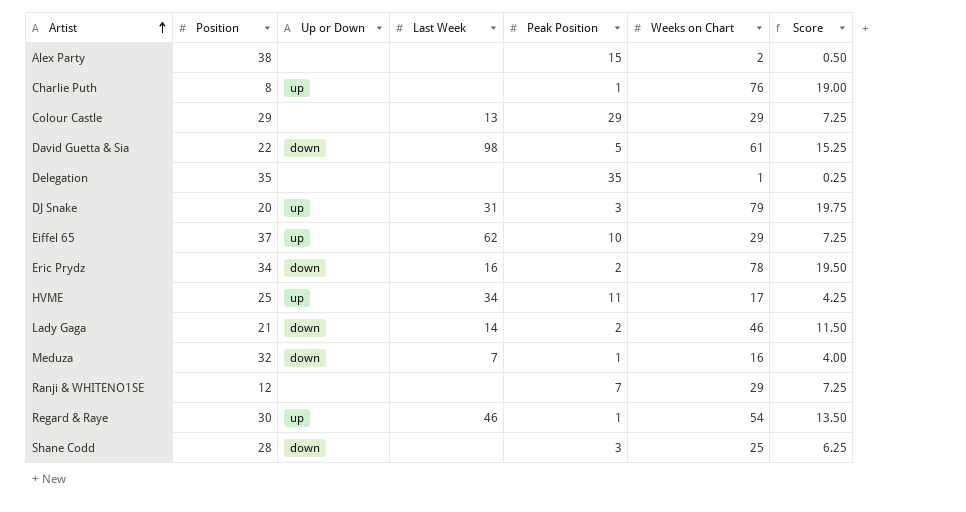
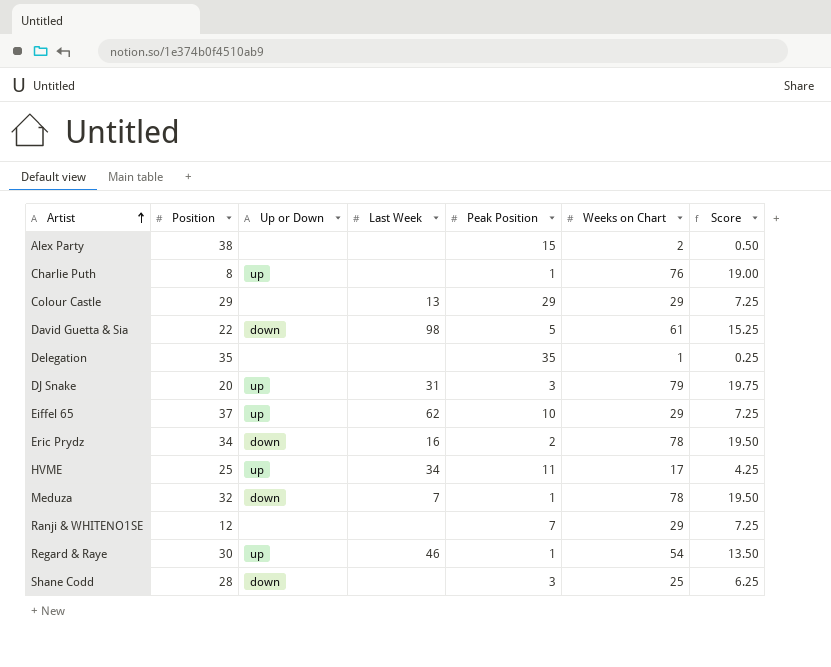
row Lady Gaga: 21 | down | 14 | 2 | 46 | 11.50 -> none
Meduza | Weeks on Chart: 16 -> 78
Meduza | Score: 4.00 -> 19.50

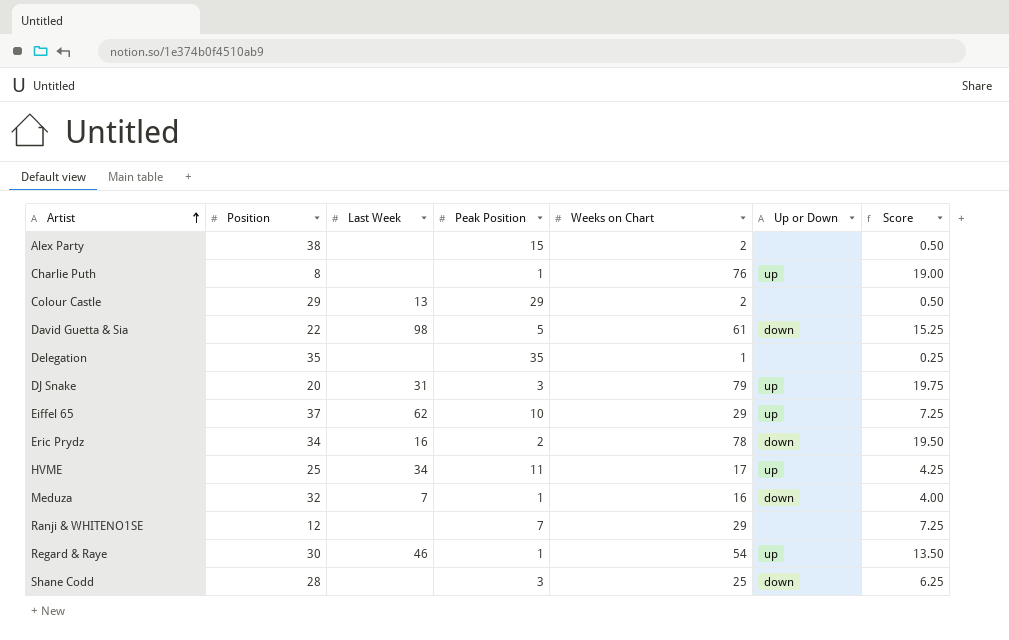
column Up or Down | position: 3 -> 6
Colour Castle | Weeks on Chart: 29 -> 2
Colour Castle | Score: 7.25 -> 0.50
Meduza | Weeks on Chart: 78 -> 16
Meduza | Score: 19.50 -> 4.00

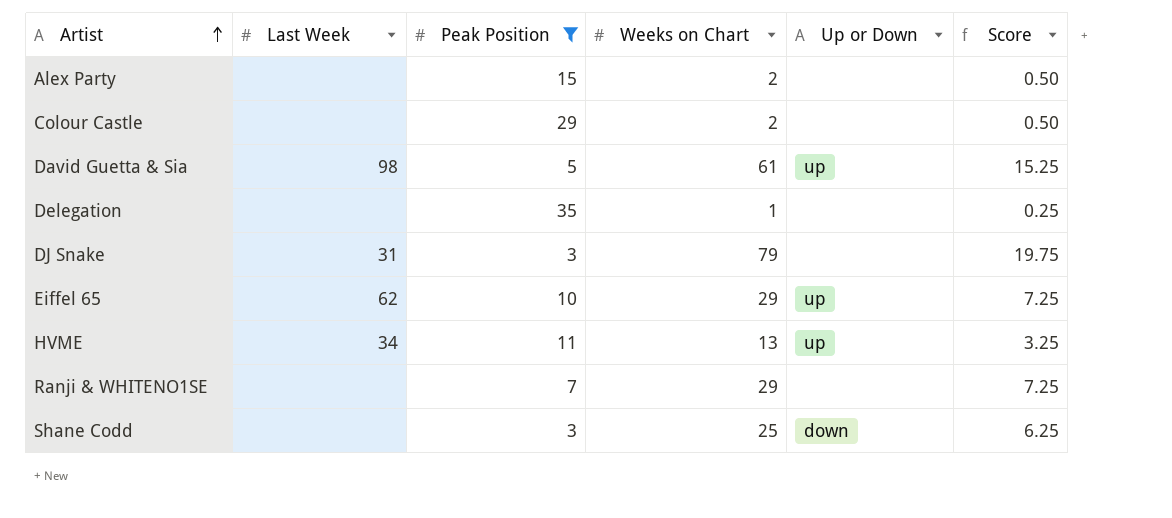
filter: none -> Peak Position >= 3
column Position | position: 2 -> none
Colour Castle | Last Week: 13 -> none
David Guetta & Sia | Up or Down: down -> up
DJ Snake | Up or Down: up -> none
HVME | Weeks on Chart: 17 -> 13
HVME | Score: 4.25 -> 3.25

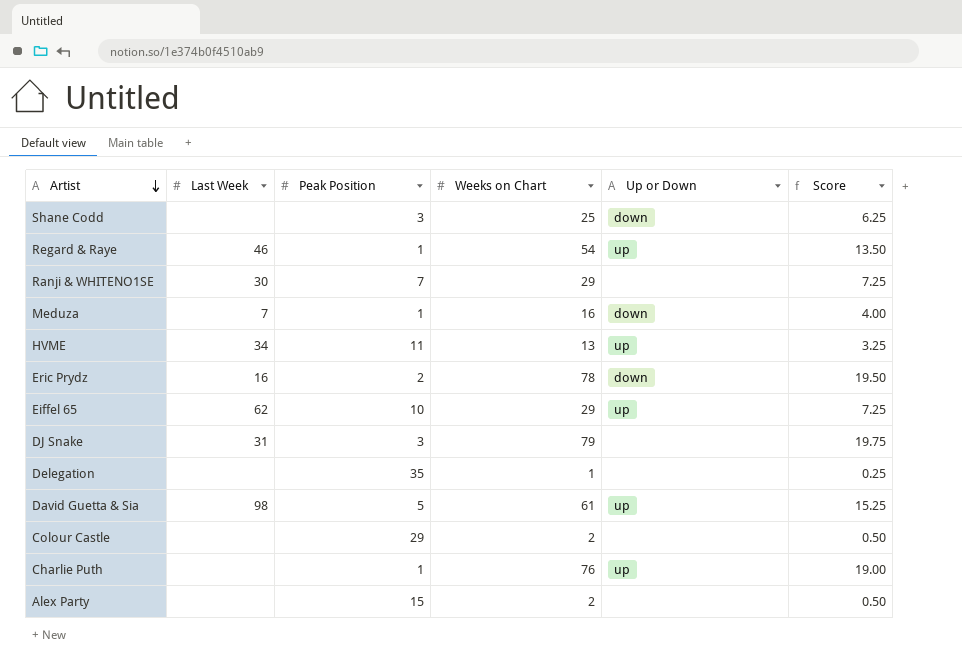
filter: Peak Position >= 3 -> none
row order: Artist ascending -> Artist descending
Ranji & WHITENO1SE | Last Week: none -> 30

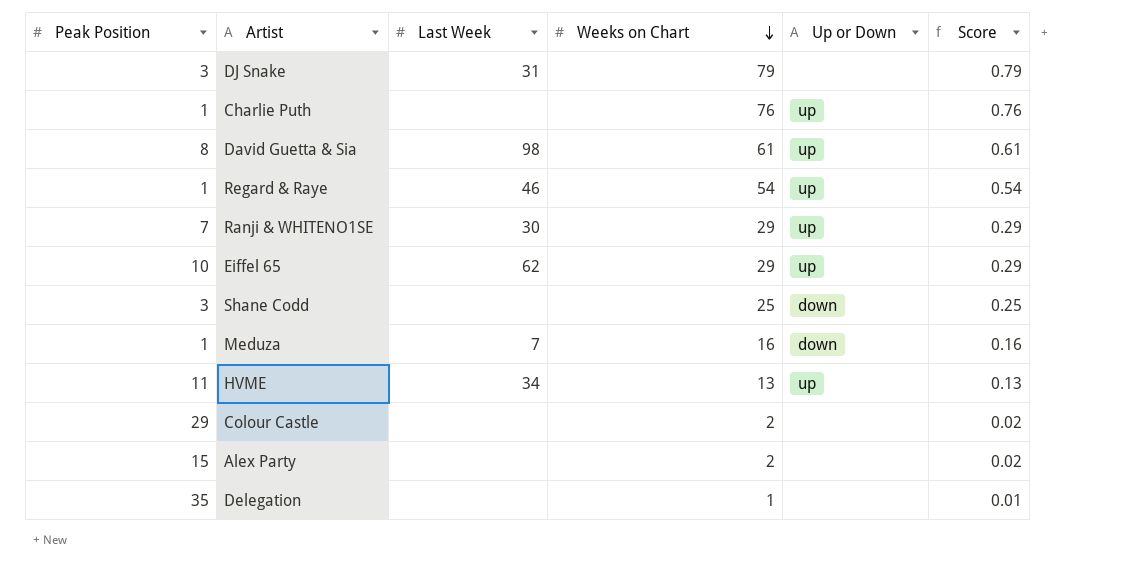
row order: Artist descending -> Weeks on Chart descending
column Peak Position | position: 3 -> 1
column Score | formula: [Weeks on Chart] * 0.25 -> [Weeks on Chart] * 0.01
row Eric Prydz: 16 | 2 | 78 | down | 19.50 -> none
David Guetta & Sia | Peak Position: 5 -> 8
Ranji & WHITENO1SE | Up or Down: none -> up

